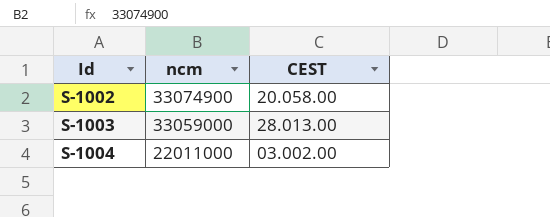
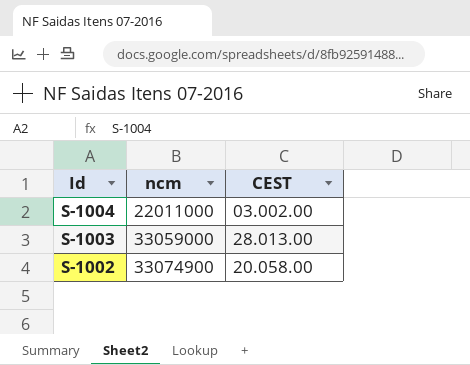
row order: Id ascending -> Id descending

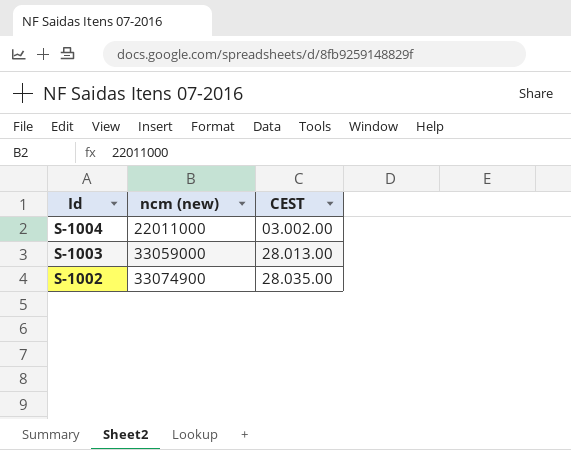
column name: ncm -> ncm (new)
S-1002 | CEST: 20.058.00 -> 28.035.00

